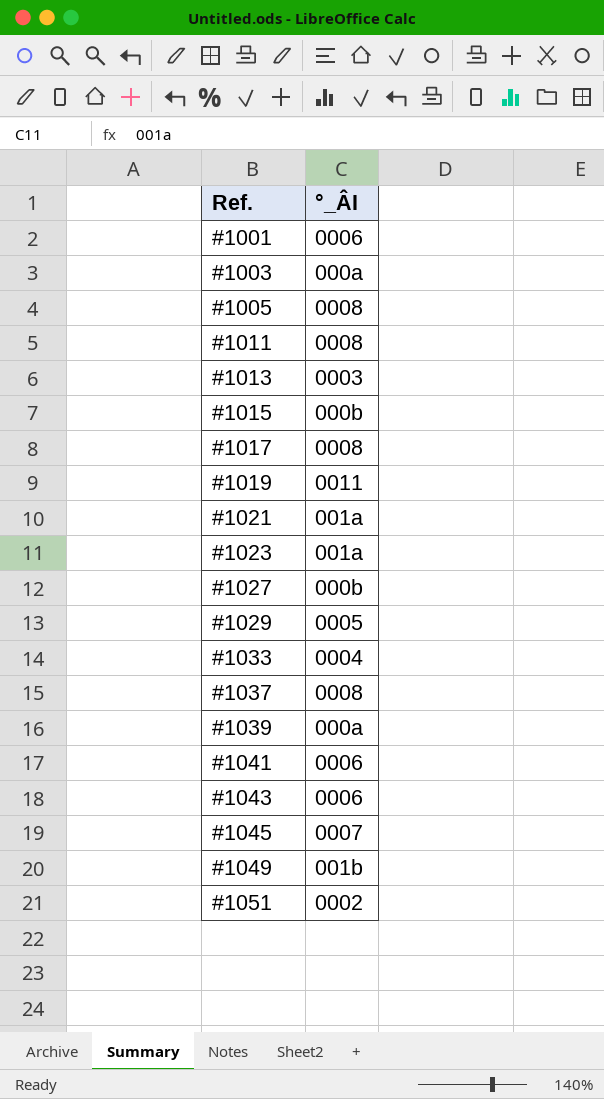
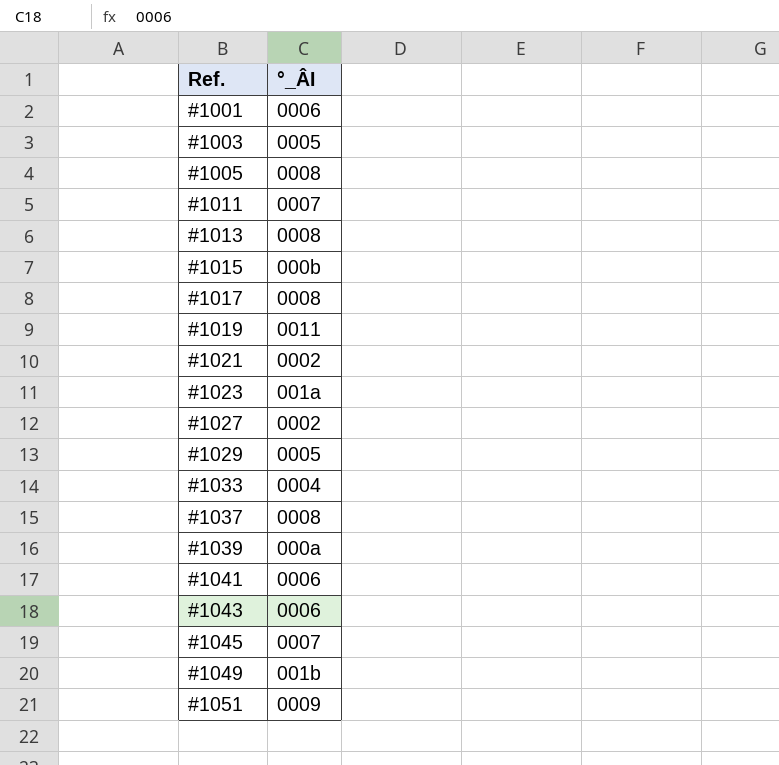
#1003 | °_ÂI: 000a -> 0005
#1011 | °_ÂI: 0008 -> 0007
#1013 | °_ÂI: 0003 -> 0008
#1021 | °_ÂI: 001a -> 0002
#1027 | °_ÂI: 000b -> 0002
#1051 | °_ÂI: 0002 -> 0009

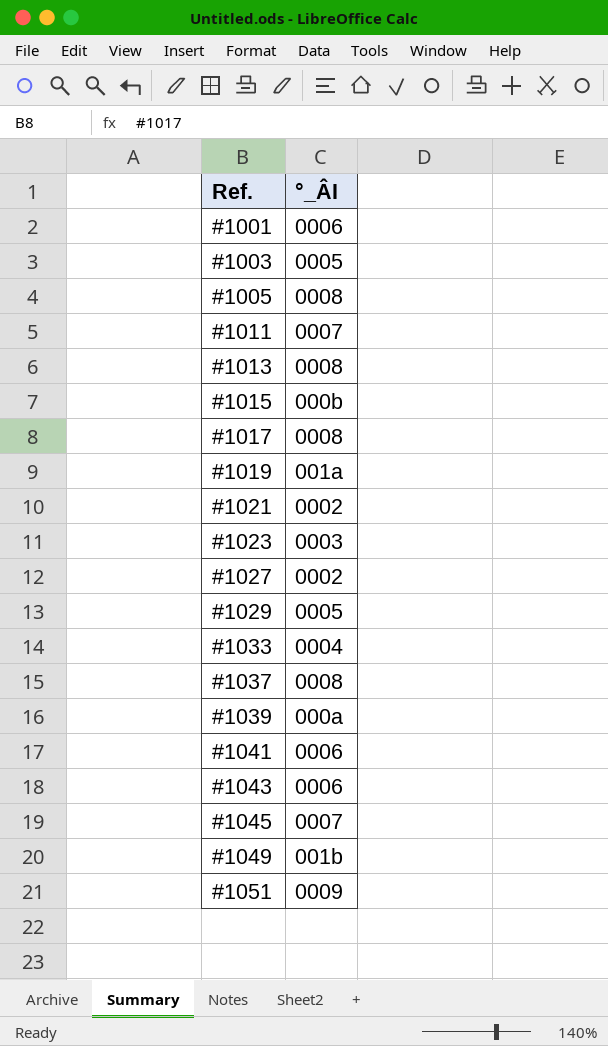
#1019 | °_ÂI: 0011 -> 001a
#1023 | °_ÂI: 001a -> 0003

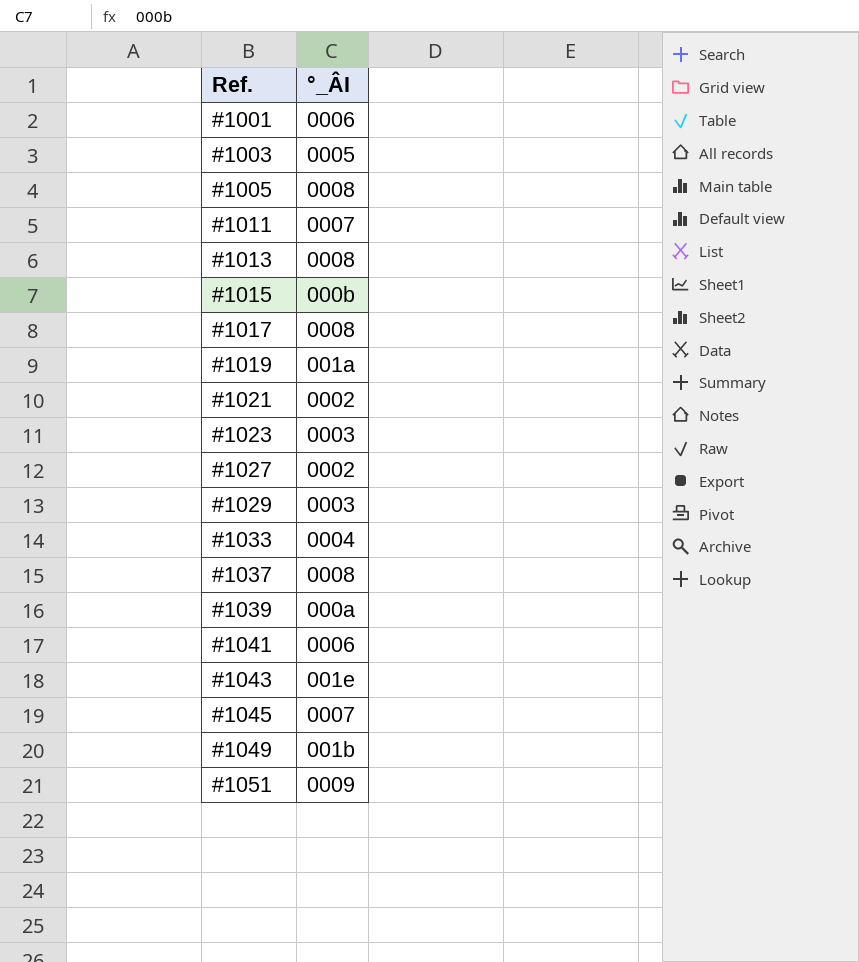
#1029 | °_ÂI: 0005 -> 0003
#1043 | °_ÂI: 0006 -> 001e

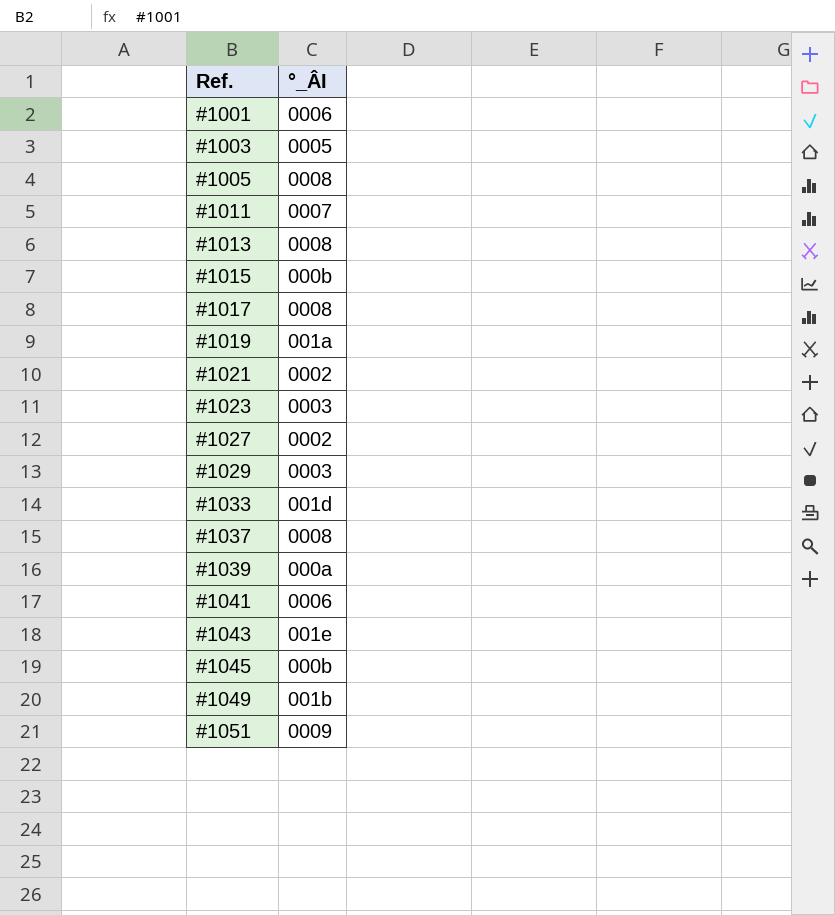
#1033 | °_ÂI: 0004 -> 001d
#1045 | °_ÂI: 0007 -> 000b

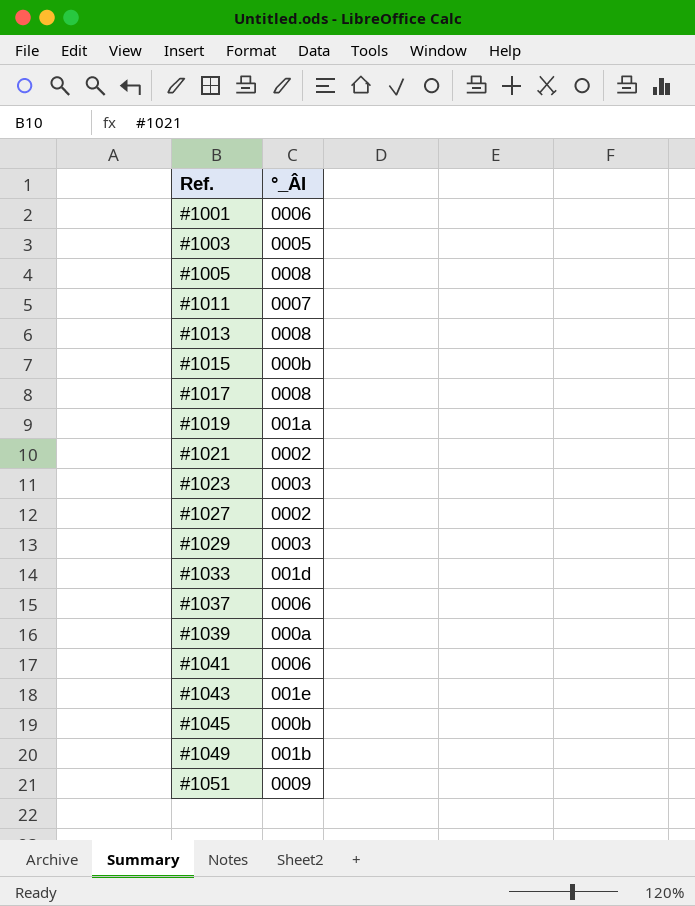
#1037 | °_ÂI: 0008 -> 0006

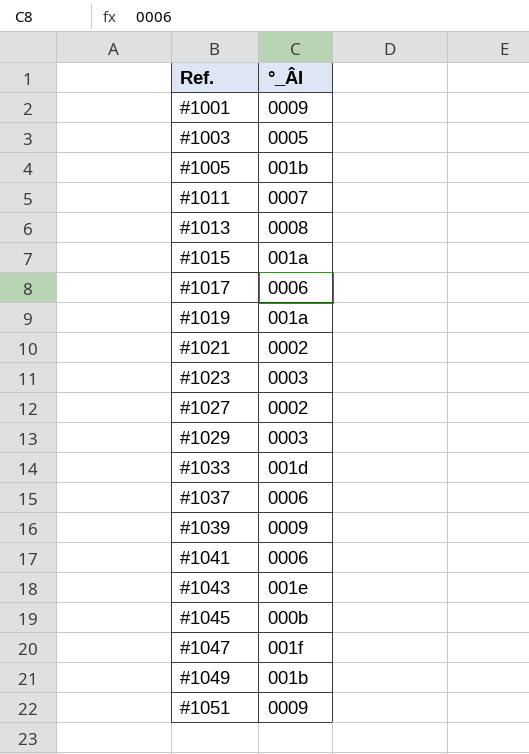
#1001 | °_ÂI: 0006 -> 0009
#1005 | °_ÂI: 0008 -> 001b
#1015 | °_ÂI: 000b -> 001a
#1017 | °_ÂI: 0008 -> 0006
#1039 | °_ÂI: 000a -> 0009
row #1047: none -> 001f

